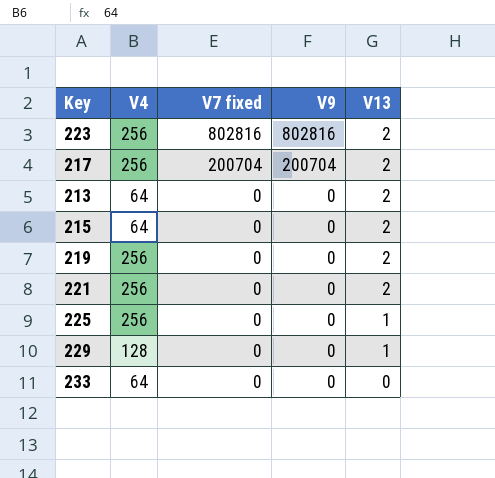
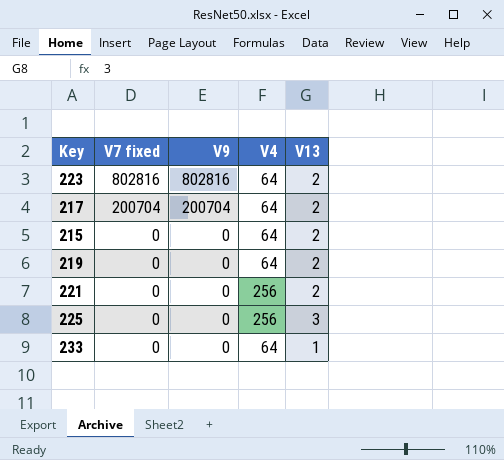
column V4 | position: 2 -> 4
row 213: 64 | 0 | 0 | 2 -> none
row 229: 128 | 0 | 0 | 1 -> none
223 | V4: 256 -> 64
217 | V4: 256 -> 64
219 | V4: 256 -> 64
225 | V13: 1 -> 3
233 | V13: 0 -> 1

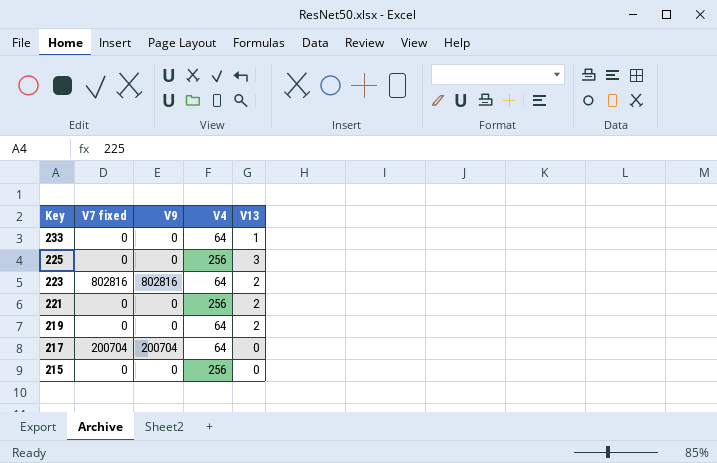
row order: V7 fixed descending -> Key descending
217 | V13: 2 -> 0
215 | V4: 64 -> 256
215 | V13: 2 -> 0

